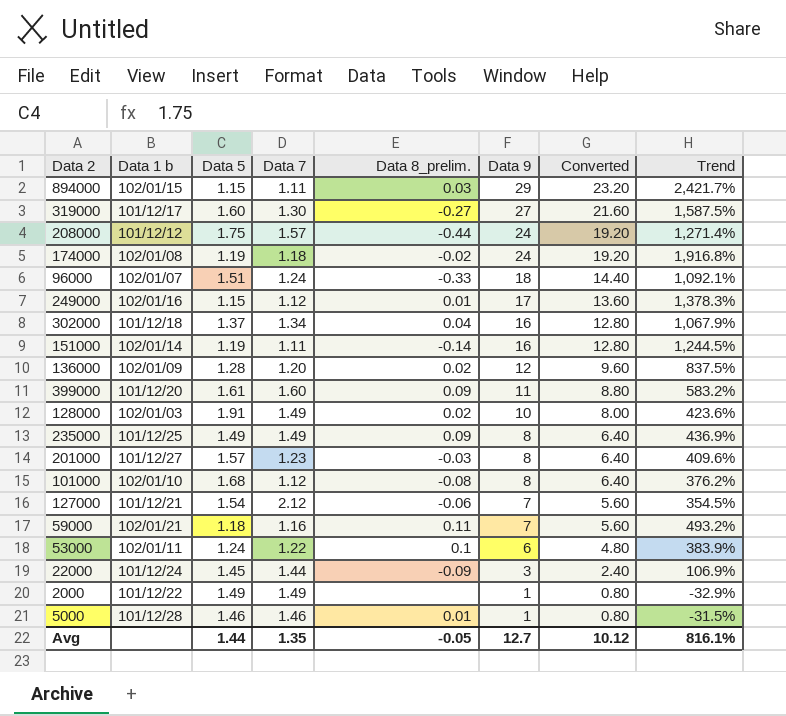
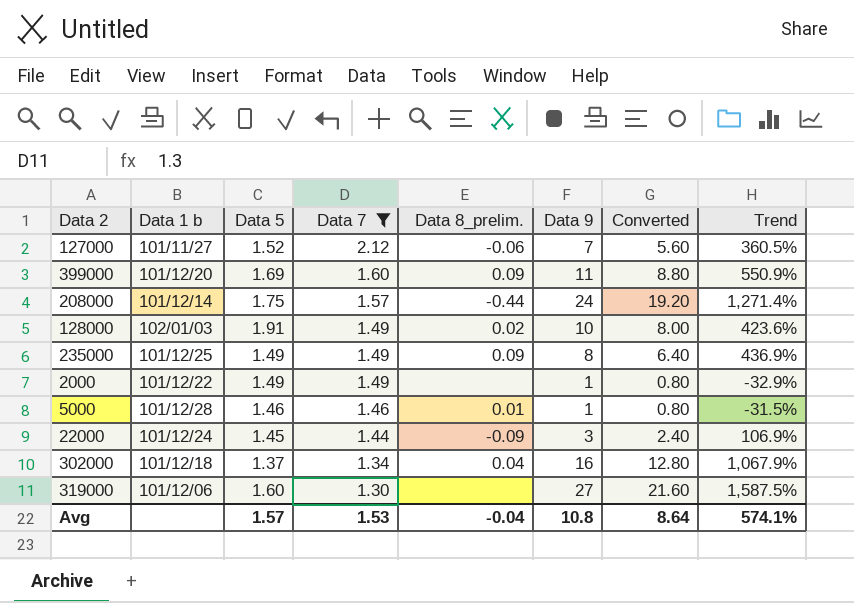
filter: none -> Data 7 >= 1.30
row order: Data 9 descending -> Data 7 descending
127000 | Data 1 b: 101/12/21 -> 101/11/27
127000 | Data 5: 1.54 -> 1.52
127000 | Trend: 354.5% -> 360.5%
399000 | Data 5: 1.61 -> 1.69
399000 | Trend: 583.2% -> 550.9%
208000 | Data 1 b: 101/12/12 -> 101/12/14
319000 | Data 1 b: 101/12/17 -> 101/12/06
319000 | Data 8_prelim.: -0.27 -> none
Avg | Data 5: 1.44 -> 1.57
Avg | Data 7: 1.35 -> 1.53
Avg | Data 8_prelim.: -0.05 -> -0.04
Avg | Data 9: 12.7 -> 10.8
Avg | Converted: 10.12 -> 8.64
Avg | Trend: 816.1% -> 574.1%

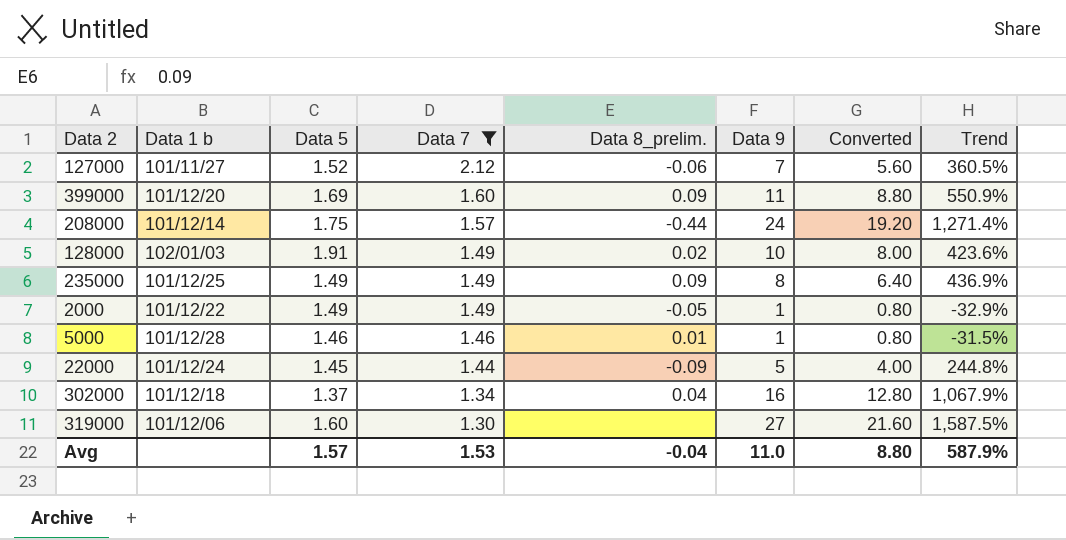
2000 | Data 8_prelim.: none -> -0.05
22000 | Data 9: 3 -> 5
22000 | Converted: 2.40 -> 4.00
22000 | Trend: 106.9% -> 244.8%
Avg | Data 9: 10.8 -> 11.0
Avg | Converted: 8.64 -> 8.80
Avg | Trend: 574.1% -> 587.9%

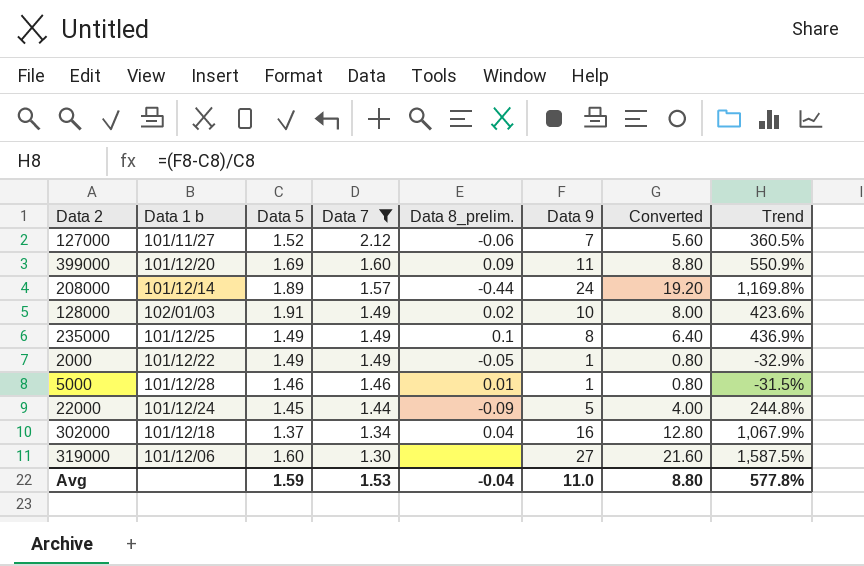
208000 | Data 5: 1.75 -> 1.89
208000 | Trend: 1,271.4% -> 1,169.8%
235000 | Data 8_prelim.: 0.09 -> 0.1
Avg | Data 5: 1.57 -> 1.59
Avg | Trend: 587.9% -> 577.8%

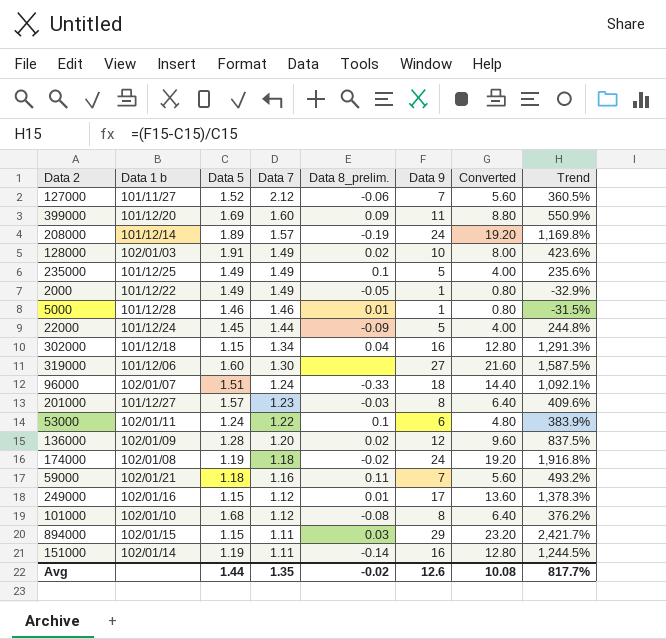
filter: Data 7 >= 1.30 -> none
208000 | Data 8_prelim.: -0.44 -> -0.19
235000 | Data 9: 8 -> 5
235000 | Converted: 6.40 -> 4.00
235000 | Trend: 436.9% -> 235.6%
302000 | Data 5: 1.37 -> 1.15
302000 | Trend: 1,067.9% -> 1,291.3%
Avg | Data 5: 1.59 -> 1.44
Avg | Data 7: 1.53 -> 1.35
Avg | Data 8_prelim.: -0.04 -> -0.02
Avg | Data 9: 11.0 -> 12.6
Avg | Converted: 8.80 -> 10.08
Avg | Trend: 577.8% -> 817.7%

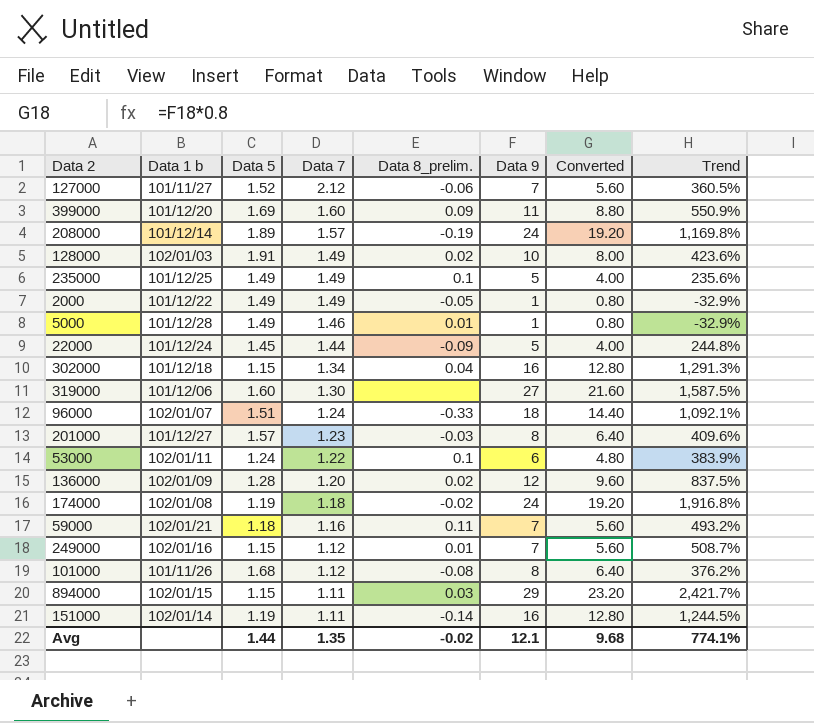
5000 | Data 5: 1.46 -> 1.49
5000 | Trend: -31.5% -> -32.9%
249000 | Data 9: 17 -> 7
249000 | Converted: 13.60 -> 5.60
249000 | Trend: 1,378.3% -> 508.7%
101000 | Data 1 b: 102/01/10 -> 101/11/26
Avg | Data 9: 12.6 -> 12.1
Avg | Converted: 10.08 -> 9.68
Avg | Trend: 817.7% -> 774.1%

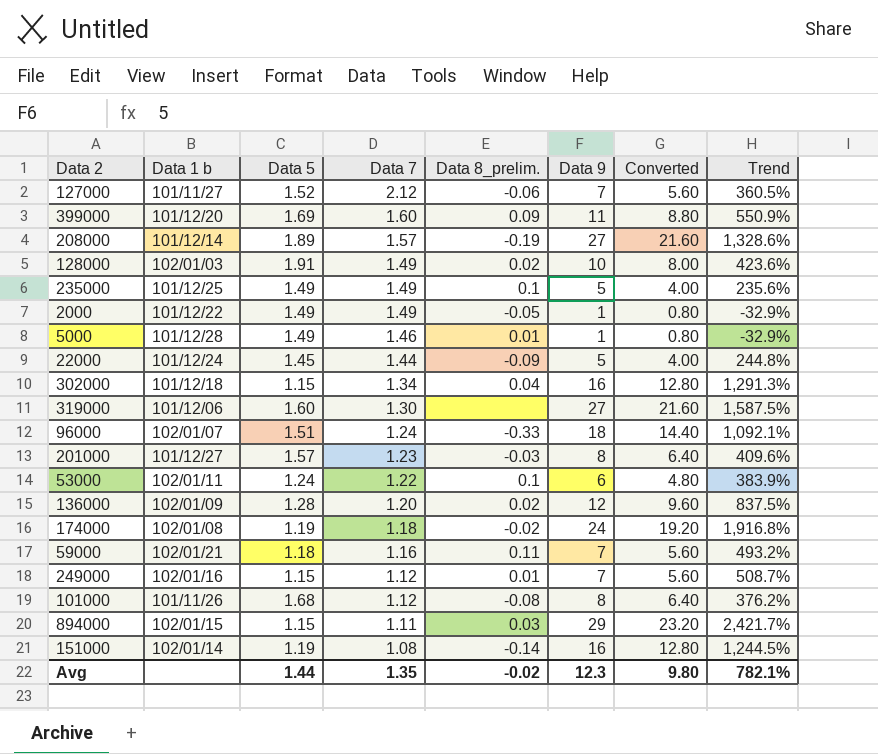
208000 | Data 9: 24 -> 27
208000 | Converted: 19.20 -> 21.60
208000 | Trend: 1,169.8% -> 1,328.6%
151000 | Data 7: 1.11 -> 1.08
Avg | Data 9: 12.1 -> 12.3
Avg | Converted: 9.68 -> 9.80
Avg | Trend: 774.1% -> 782.1%

